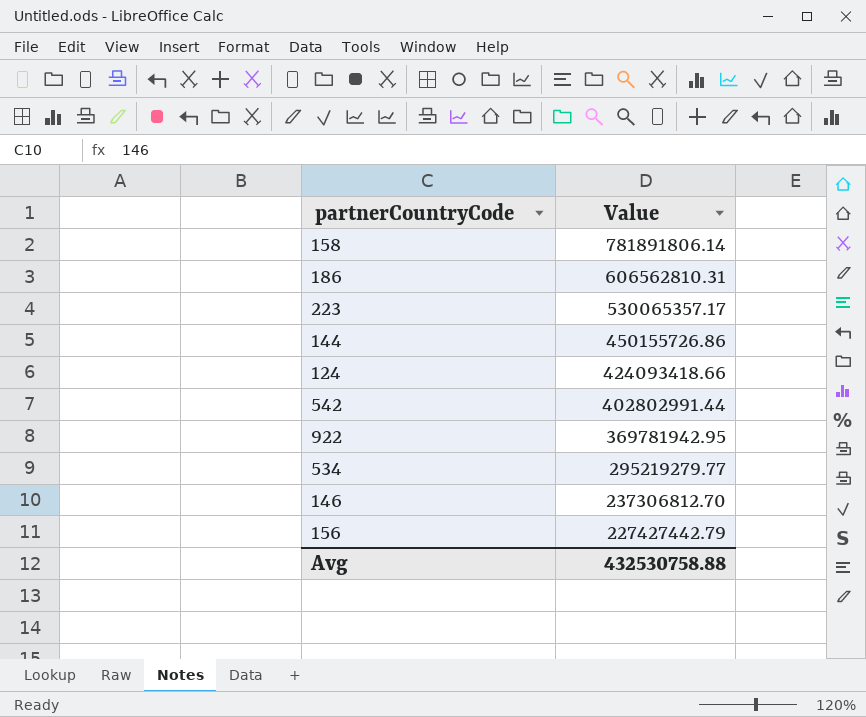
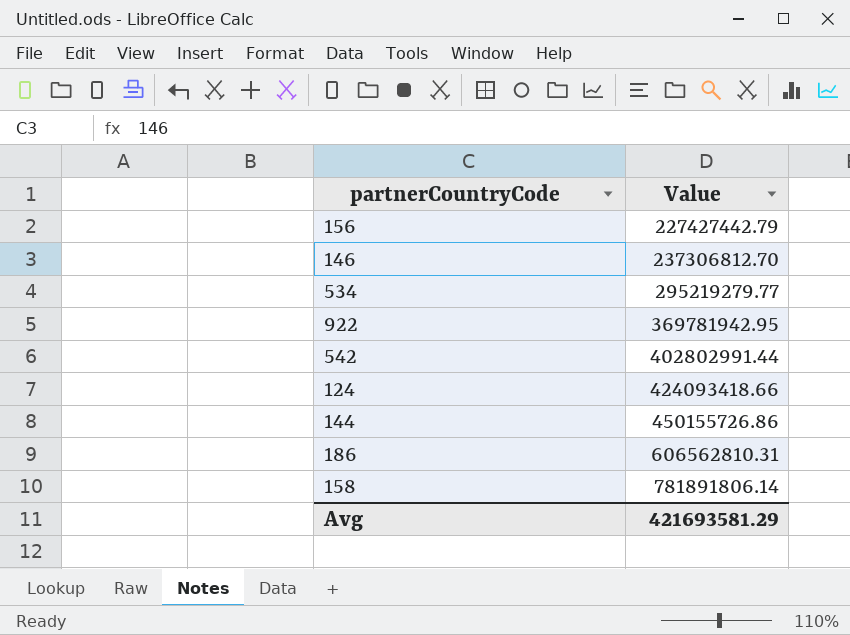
row order: Value descending -> Value ascending
row 223: 530065357.17 -> none
Avg | Value: 432530758.88 -> 421693581.29

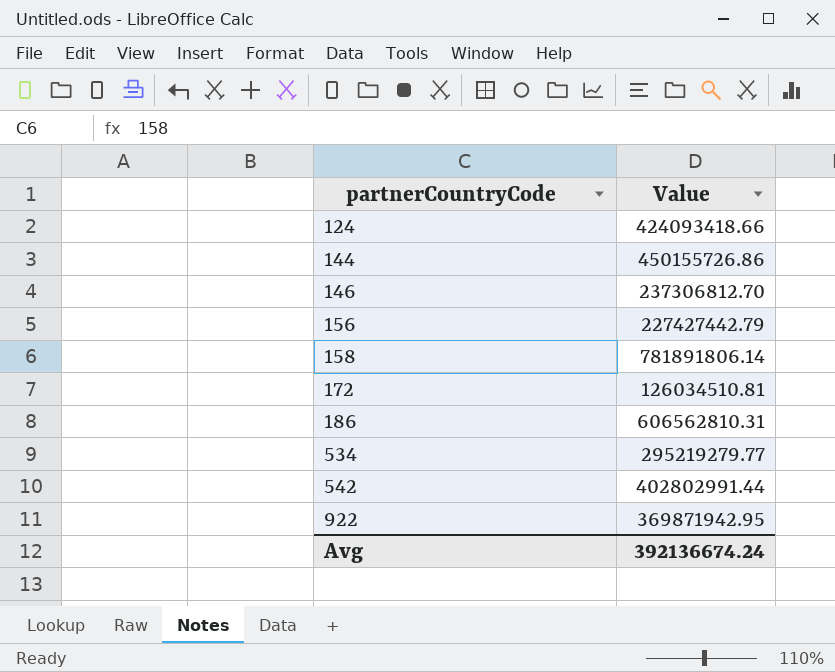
row order: Value ascending -> partnerCountryCode ascending
row 172: none -> 126034510.81
922 | Value: 369781942.95 -> 369871942.95
Avg | Value: 421693581.29 -> 392136674.24

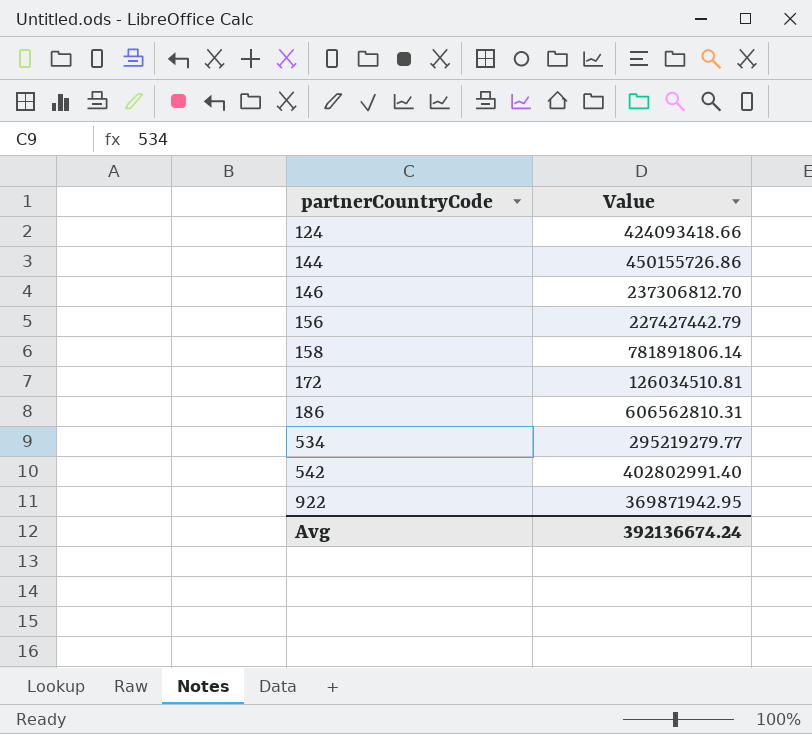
542 | Value: 402802991.44 -> 402802991.40

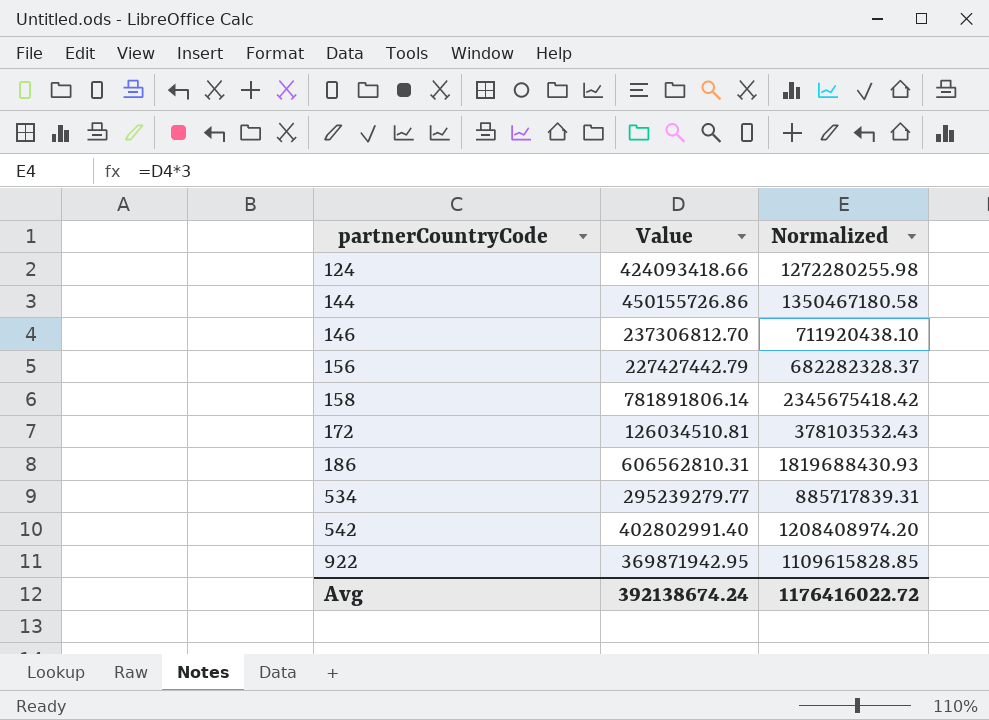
column Normalized | formula: none -> [Value] * 3
534 | Value: 295219279.77 -> 295239279.77
Avg | Value: 392136674.24 -> 392138674.24

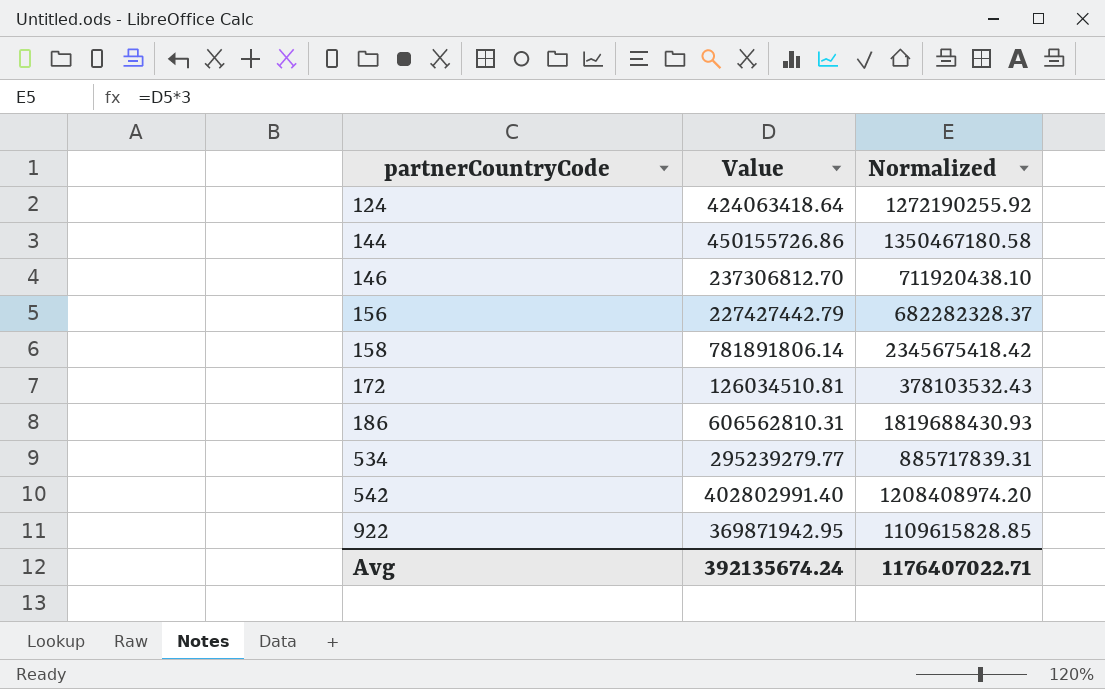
124 | Value: 424093418.66 -> 424063418.64
124 | Normalized: 1272280255.98 -> 1272190255.92
Avg | Value: 392138674.24 -> 392135674.24
Avg | Normalized: 1176416022.72 -> 1176407022.71

